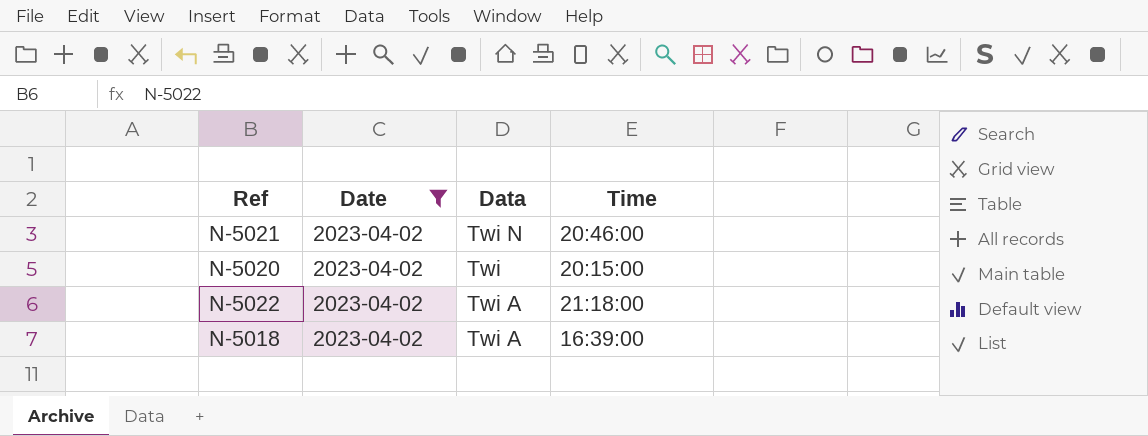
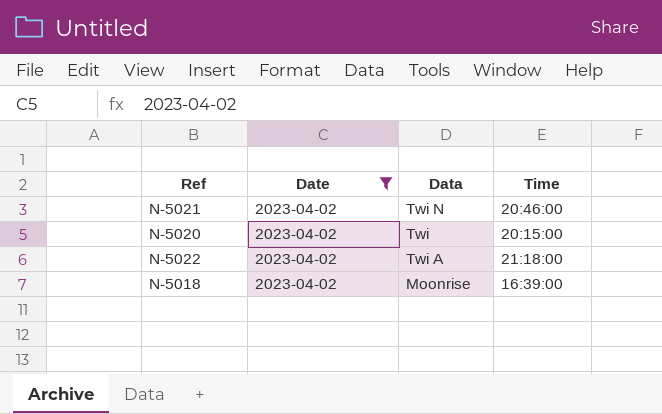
N-5018 | Data: Twi A -> Moonrise

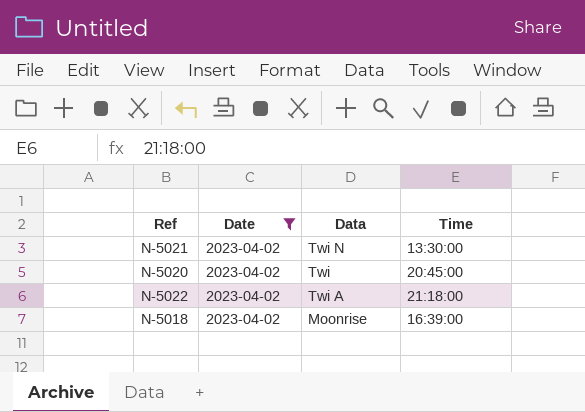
N-5021 | Time: 20:46:00 -> 13:30:00
N-5020 | Time: 20:15:00 -> 20:45:00

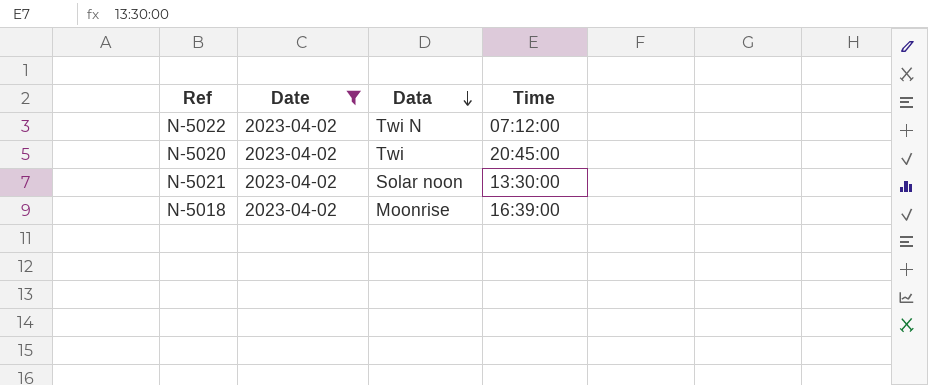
row order: none -> Data descending
N-5022 | Data: Twi A -> Twi N
N-5022 | Time: 21:18:00 -> 07:12:00
N-5021 | Data: Twi N -> Solar noon

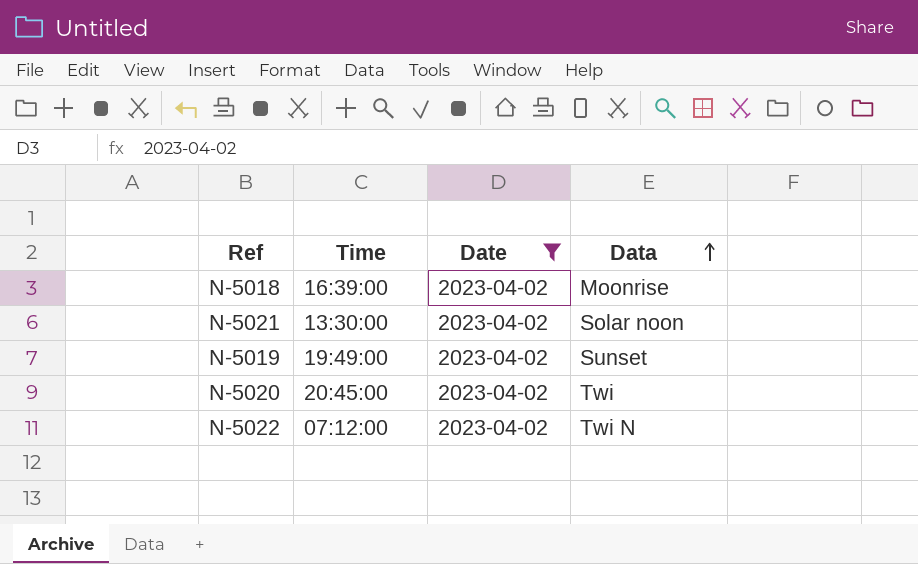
row order: Data descending -> Data ascending
column Time | position: 4 -> 2
row N-5019: none -> 19:49:00 | 2023-04-02 | Sunset

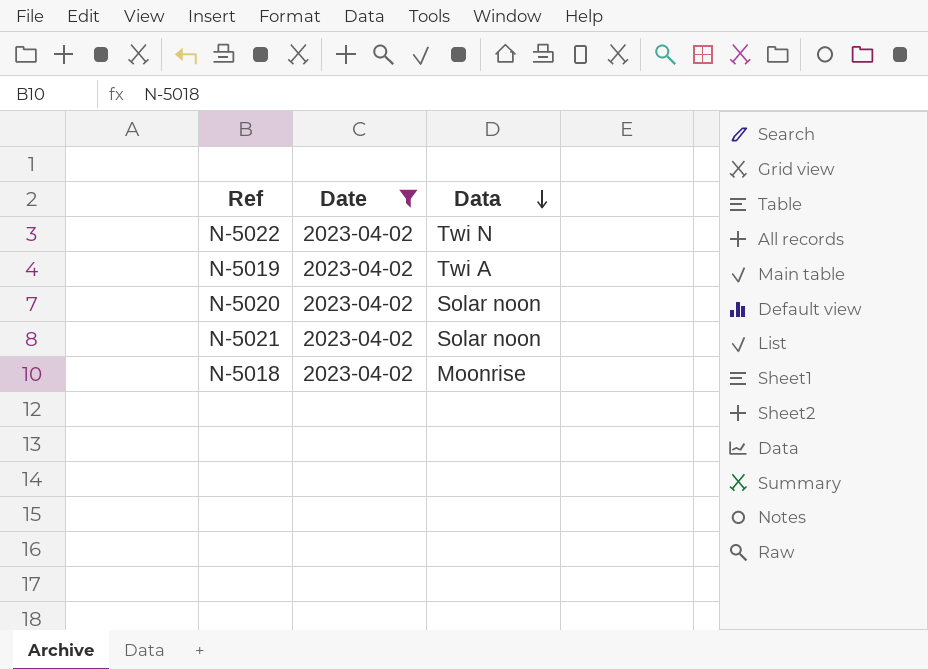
row order: Data ascending -> Data descending
column Time | position: 2 -> none
N-5019 | Data: Sunset -> Twi A
N-5020 | Data: Twi -> Solar noon

